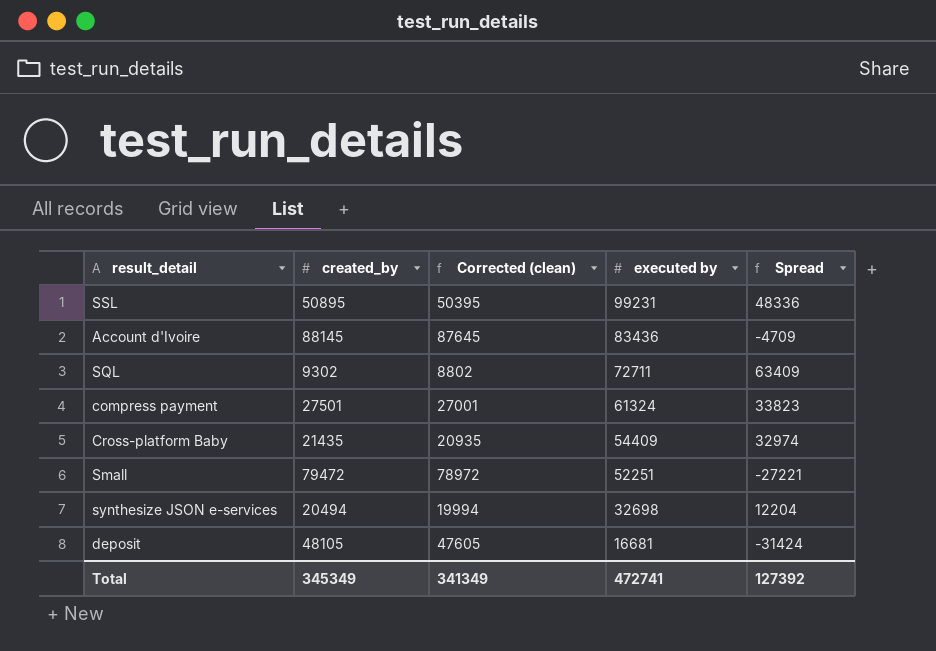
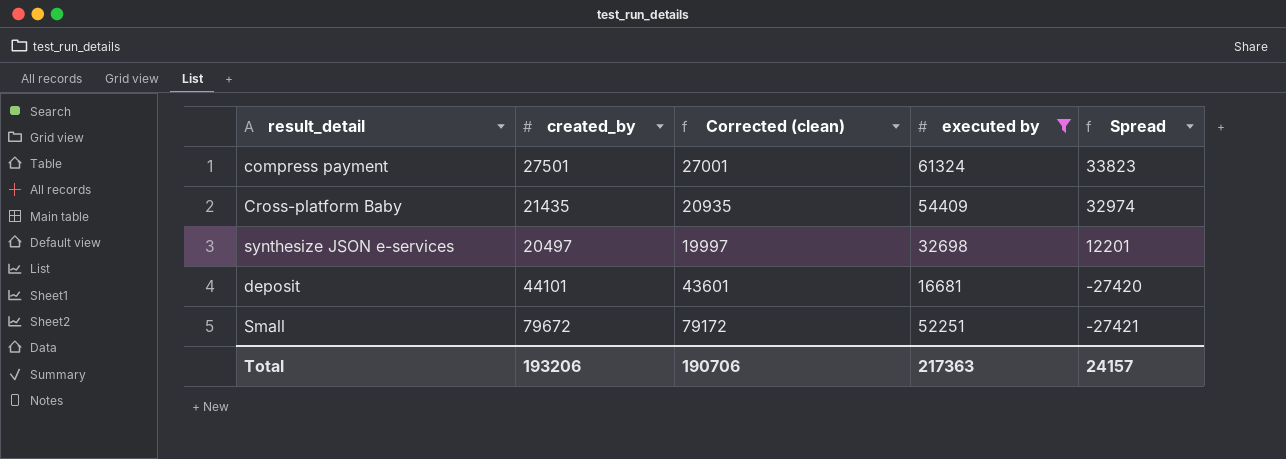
filter: none -> executed by <= 61324
row order: executed by descending -> Spread descending
synthesize JSON e-services | created_by: 20494 -> 20497
synthesize JSON e-services | Corrected (clean): 19994 -> 19997
synthesize JSON e-services | Spread: 12204 -> 12201
deposit | created_by: 48105 -> 44101
deposit | Corrected (clean): 47605 -> 43601
deposit | Spread: -31424 -> -27420
Small | created_by: 79472 -> 79672
Small | Corrected (clean): 78972 -> 79172
Small | Spread: -27221 -> -27421
Total | created_by: 345349 -> 193206
Total | Corrected (clean): 341349 -> 190706
Total | executed by: 472741 -> 217363
Total | Spread: 127392 -> 24157

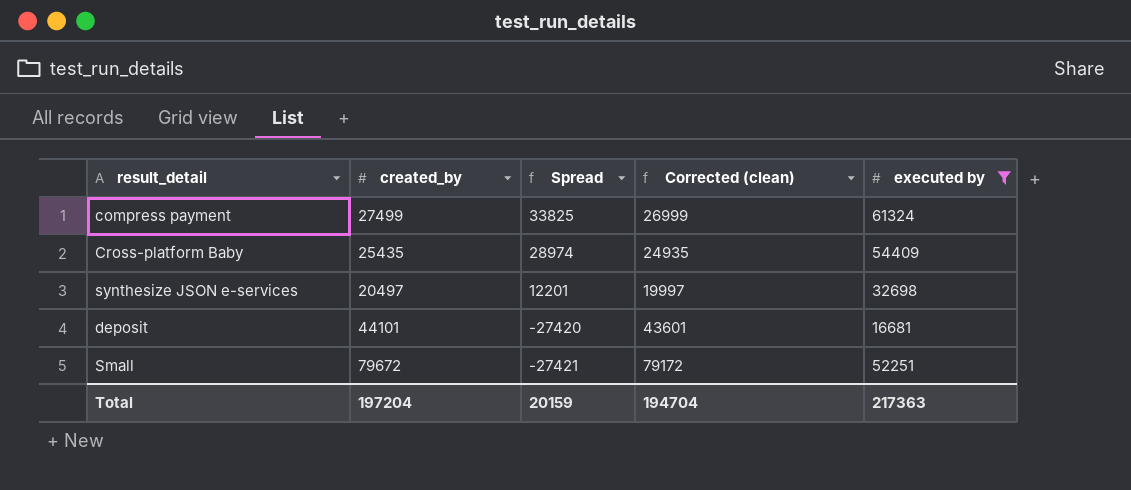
column Spread | position: 5 -> 3
compress payment | created_by: 27501 -> 27499
compress payment | Spread: 33823 -> 33825
compress payment | Corrected (clean): 27001 -> 26999
Cross-platform Baby | created_by: 21435 -> 25435
Cross-platform Baby | Spread: 32974 -> 28974
Cross-platform Baby | Corrected (clean): 20935 -> 24935
Total | created_by: 193206 -> 197204
Total | Spread: 24157 -> 20159
Total | Corrected (clean): 190706 -> 194704

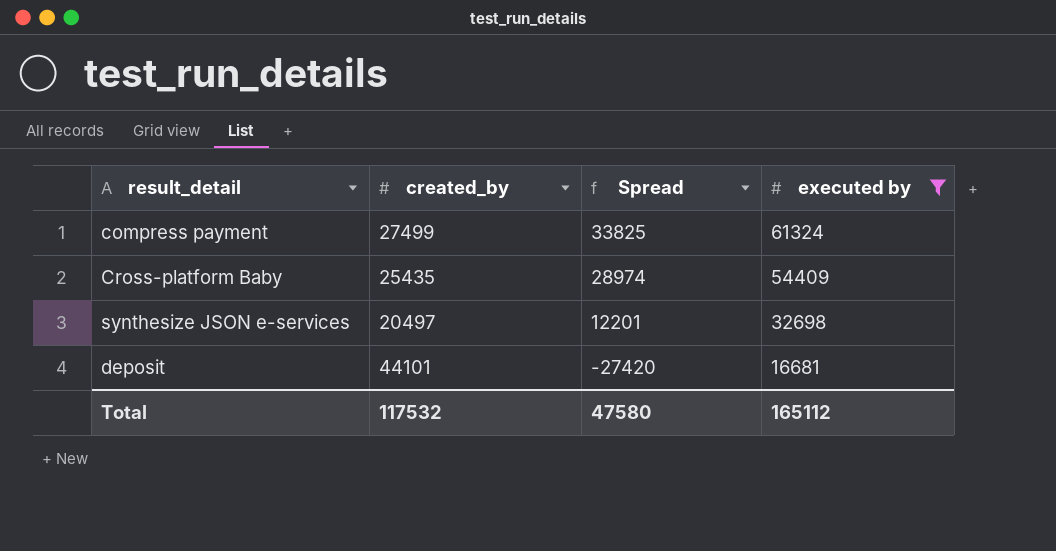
column Corrected (clean) | formula: [created_by] - 500 -> none
row Small: 79672 | -27421 | 79172 | 52251 -> none
Total | created_by: 197204 -> 117532
Total | Spread: 20159 -> 47580
Total | executed by: 217363 -> 165112

